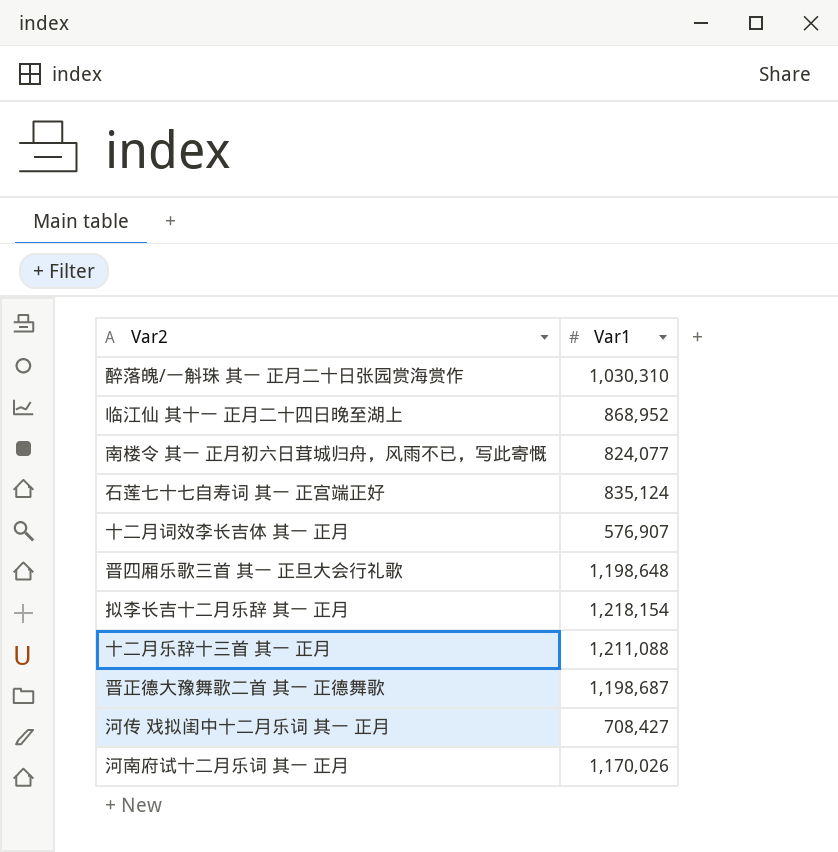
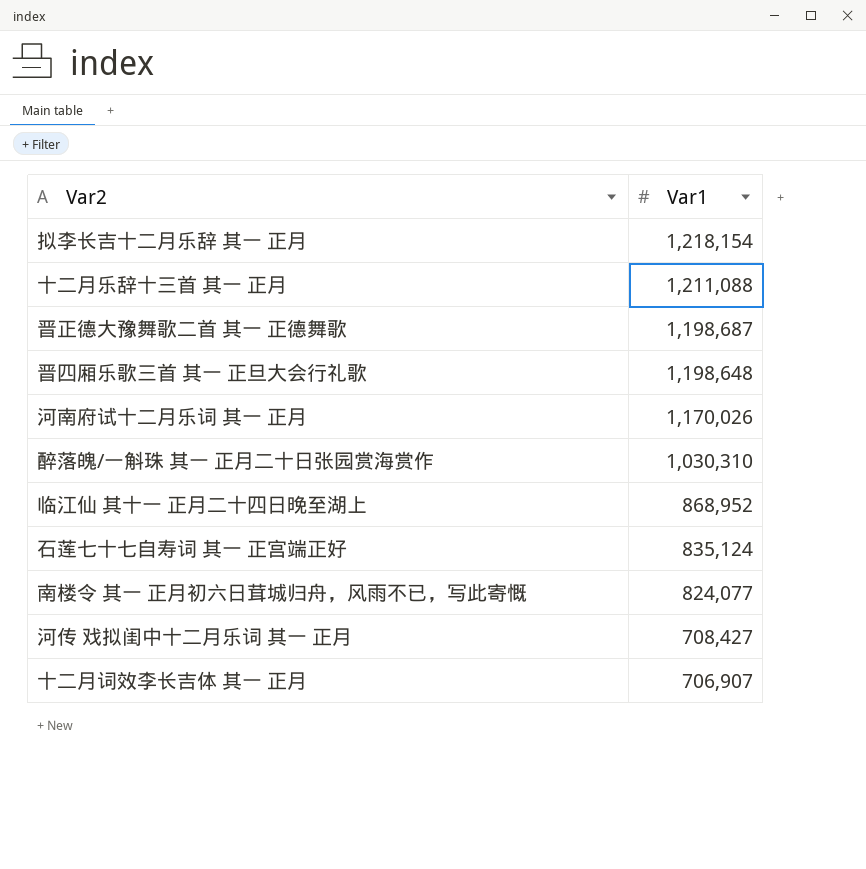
row order: none -> Var1 descending
十二月词效李长吉体 其一 正月 | Var1: 576,907 -> 706,907

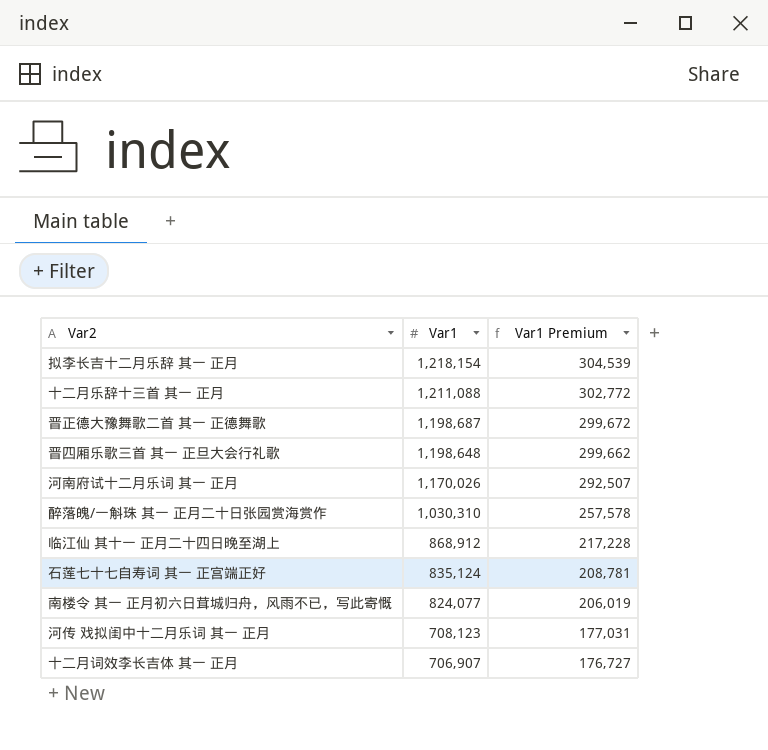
column Var1 Premium | formula: none -> [Var1] * 0.25
临江仙 其十一 正月二十四日晚至湖上 | Var1: 868,952 -> 868,912
河传 戏拟闺中十二月乐词 其一 正月 | Var1: 708,427 -> 708,123

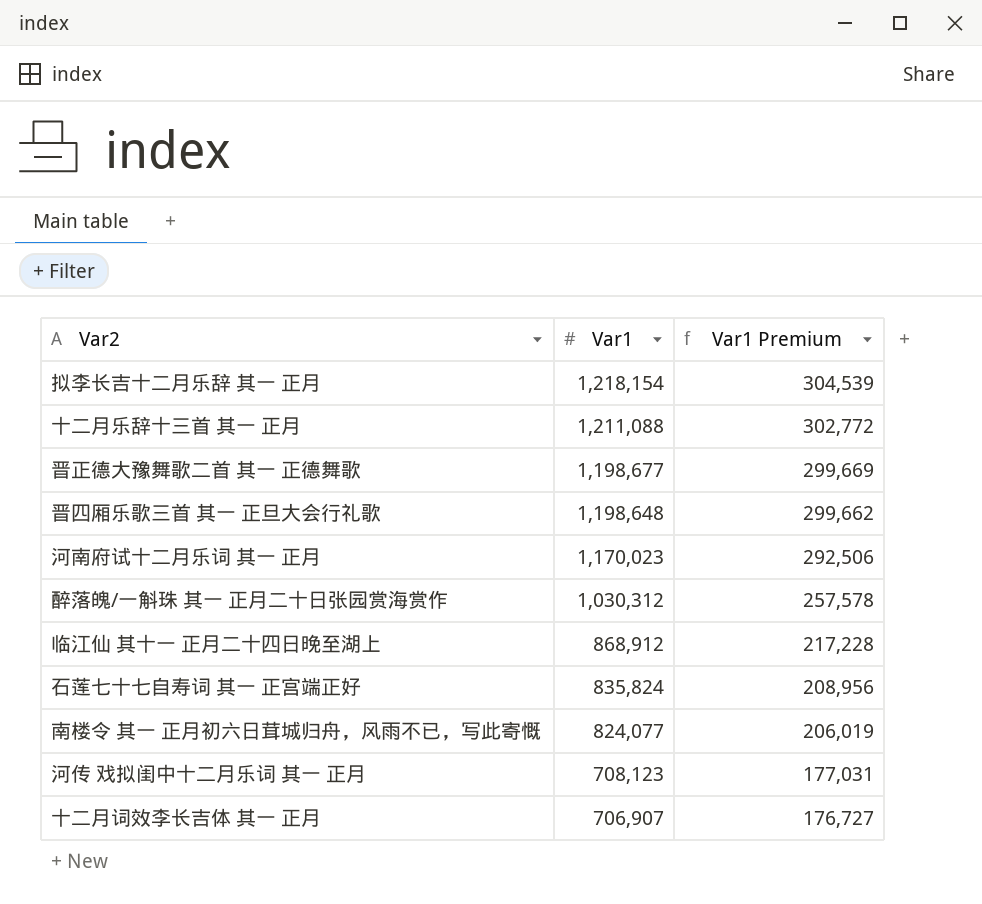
晋正德大豫舞歌二首 其一 正德舞歌 | Var1: 1,198,687 -> 1,198,677
晋正德大豫舞歌二首 其一 正德舞歌 | Var1 Premium: 299,672 -> 299,669
河南府试十二月乐词 其一 正月 | Var1: 1,170,026 -> 1,170,023
河南府试十二月乐词 其一 正月 | Var1 Premium: 292,507 -> 292,506
醉落魄/一斛珠 其一 正月二十日张园赏海赏作 | Var1: 1,030,310 -> 1,030,312
石莲七十七自寿词 其一 正宫端正好 | Var1: 835,124 -> 835,824
石莲七十七自寿词 其一 正宫端正好 | Var1 Premium: 208,781 -> 208,956

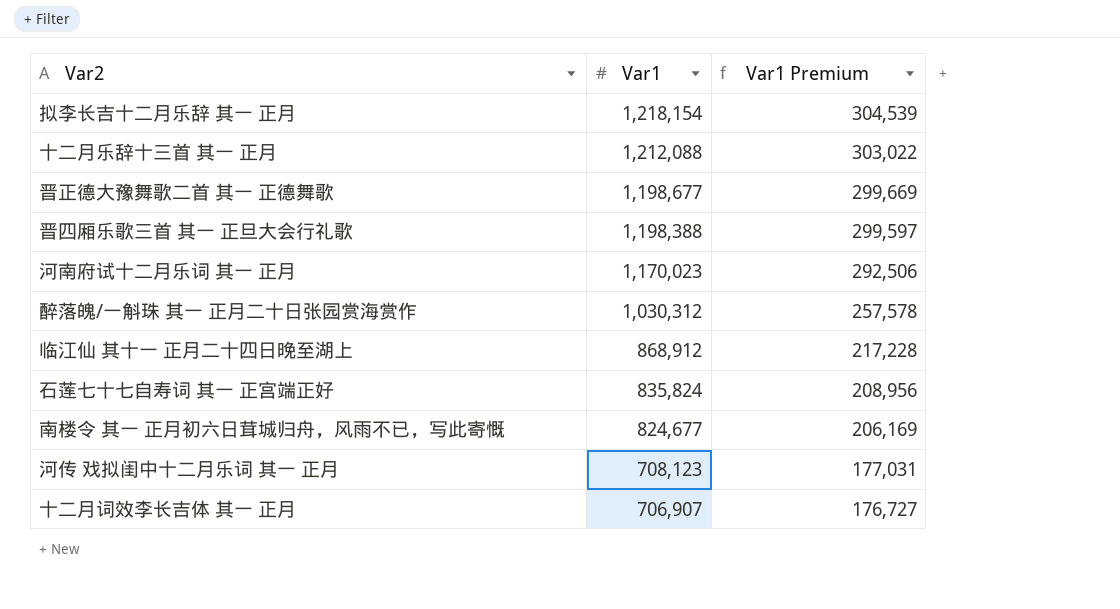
十二月乐辞十三首 其一 正月 | Var1: 1,211,088 -> 1,212,088
十二月乐辞十三首 其一 正月 | Var1 Premium: 302,772 -> 303,022
晋四厢乐歌三首 其一 正旦大会行礼歌 | Var1: 1,198,648 -> 1,198,388
晋四厢乐歌三首 其一 正旦大会行礼歌 | Var1 Premium: 299,662 -> 299,597
南楼令 其一 正月初六日茸城归舟，风雨不已，写此寄慨 | Var1: 824,077 -> 824,677
南楼令 其一 正月初六日茸城归舟，风雨不已，写此寄慨 | Var1 Premium: 206,019 -> 206,169

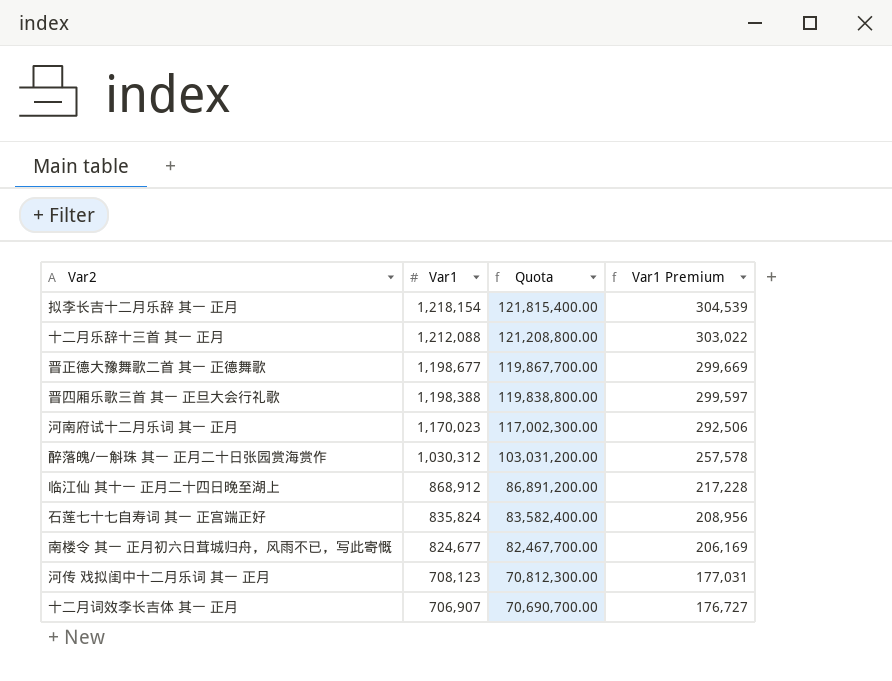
column Quota | formula: none -> [Var1] * 100

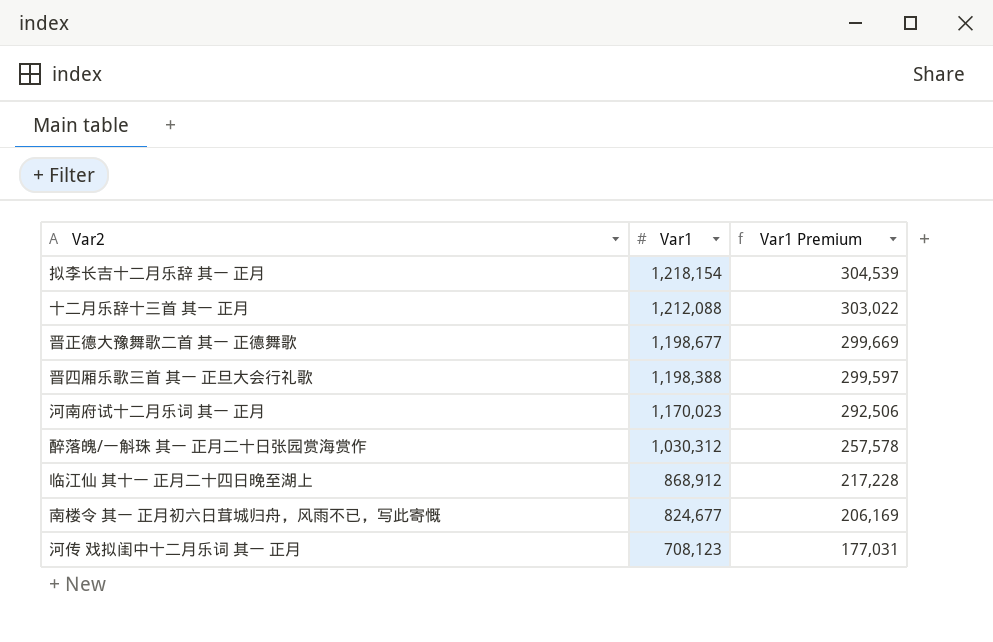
column Quota | formula: [Var1] * 100 -> none
row 石莲七十七自寿词 其一 正宫端正好: 835,824 | 83,582,400.00 | 208,956 -> none
row 十二月词效李长吉体 其一 正月: 706,907 | 70,690,700.00 | 176,727 -> none

